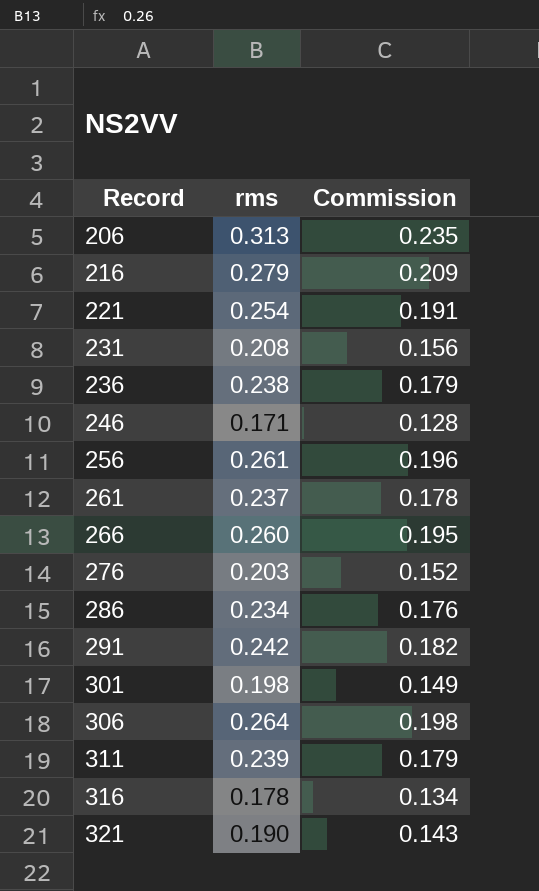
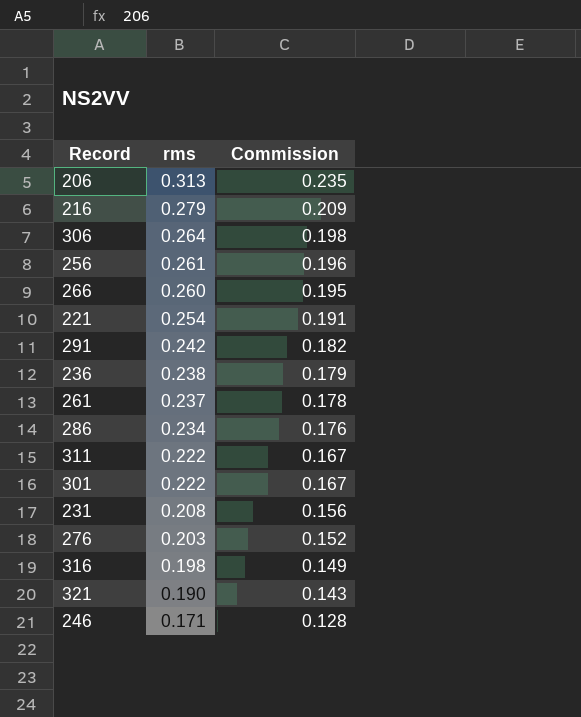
row order: Record ascending -> rms descending
311 | rms: 0.239 -> 0.222
311 | Commission: 0.179 -> 0.167
301 | rms: 0.198 -> 0.222
301 | Commission: 0.149 -> 0.167
316 | rms: 0.178 -> 0.198
316 | Commission: 0.134 -> 0.149

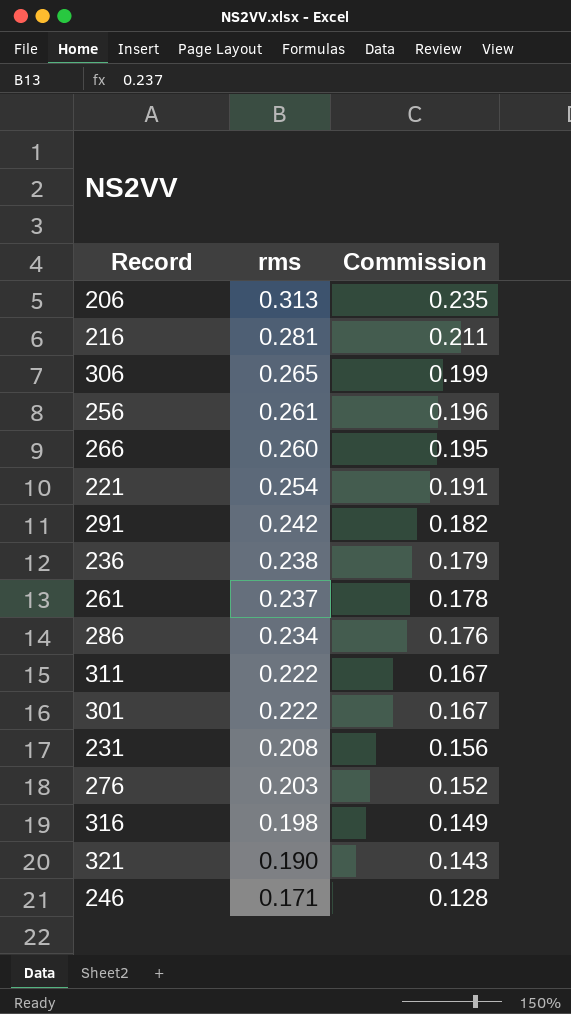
216 | rms: 0.279 -> 0.281
216 | Commission: 0.209 -> 0.211
306 | rms: 0.264 -> 0.265
306 | Commission: 0.198 -> 0.199

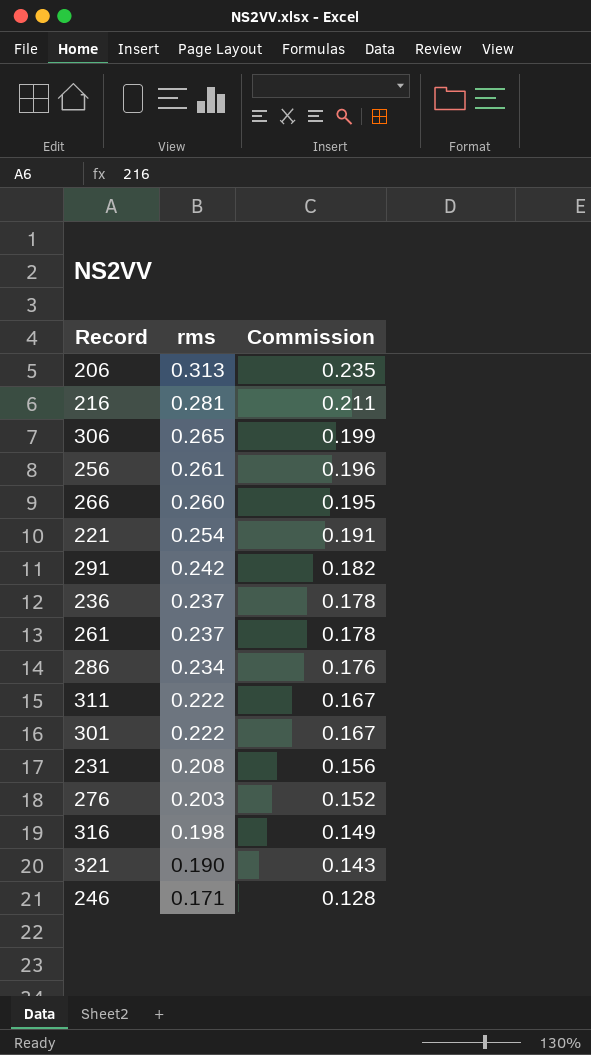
236 | rms: 0.238 -> 0.237
236 | Commission: 0.179 -> 0.178

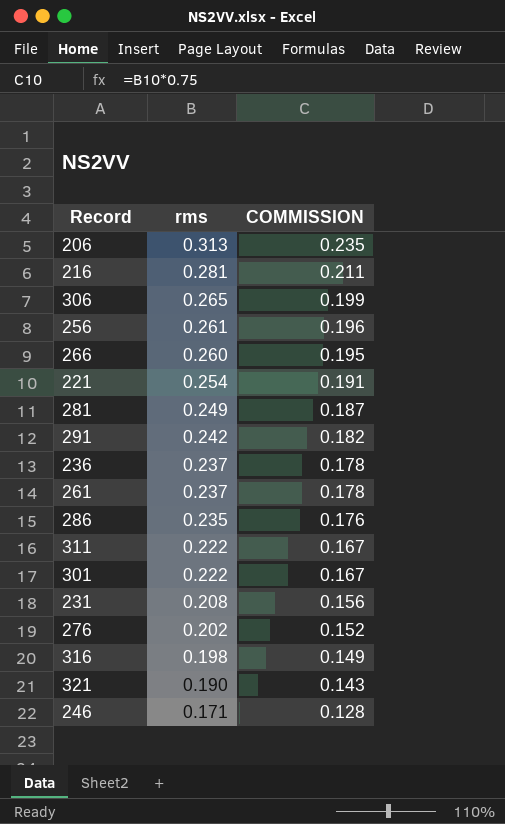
column name: Commission -> COMMISSION
row 281: none -> 0.249 | 0.187
286 | rms: 0.234 -> 0.235
276 | rms: 0.203 -> 0.202

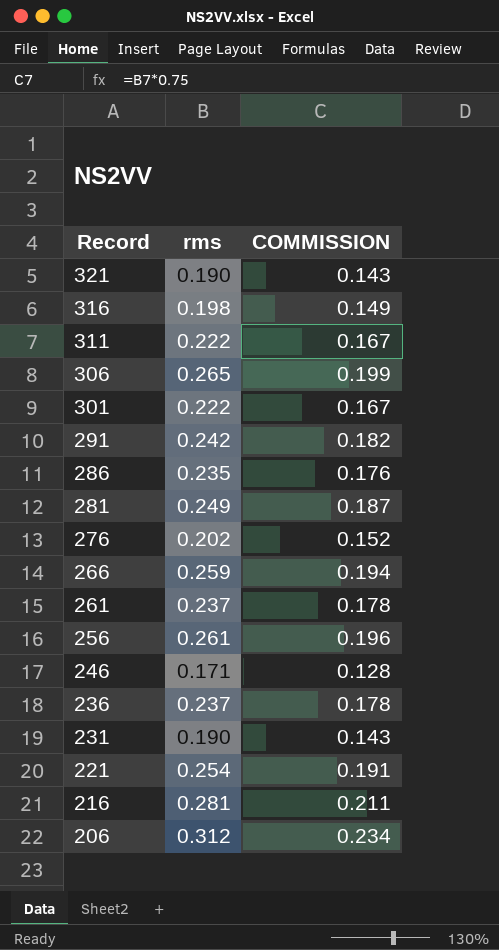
row order: rms descending -> Record descending
266 | rms: 0.260 -> 0.259
266 | COMMISSION: 0.195 -> 0.194
231 | rms: 0.208 -> 0.190
231 | COMMISSION: 0.156 -> 0.143
206 | rms: 0.313 -> 0.312
206 | COMMISSION: 0.235 -> 0.234

